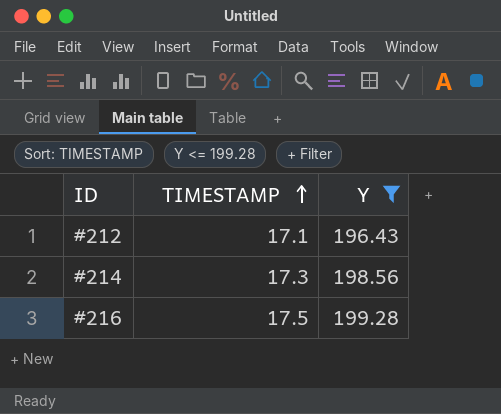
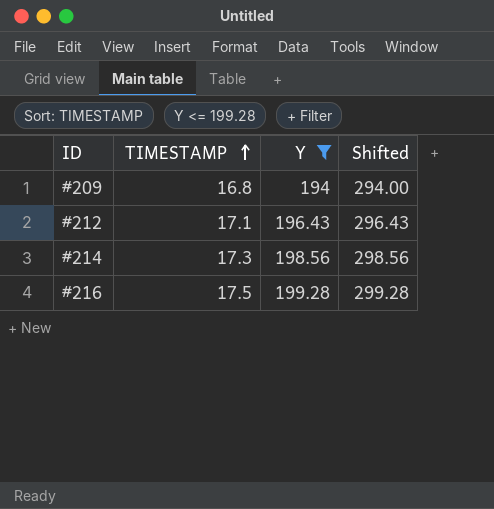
column Shifted | formula: none -> [Y] + 100
row #209: none -> 16.8 | 194 | 294.00

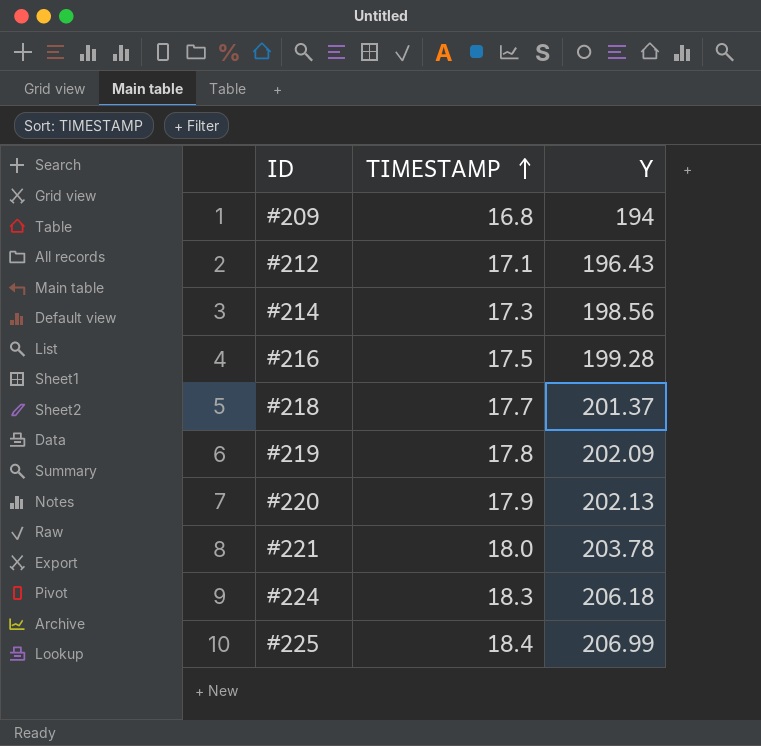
filter: Y <= 199.28 -> none
column Shifted | formula: [Y] + 100 -> none

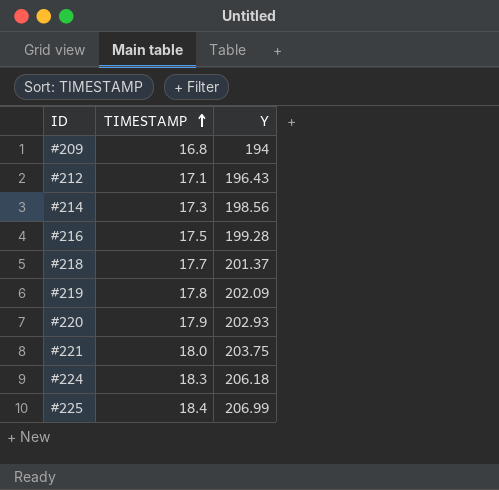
#220 | Y: 202.13 -> 202.93
#221 | Y: 203.78 -> 203.75

